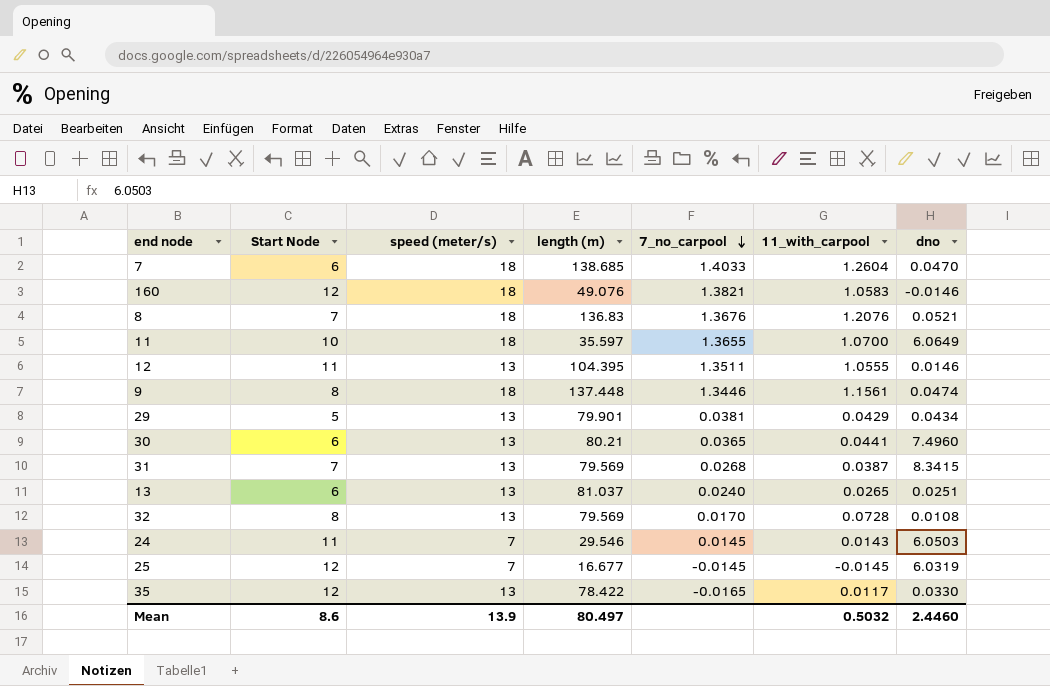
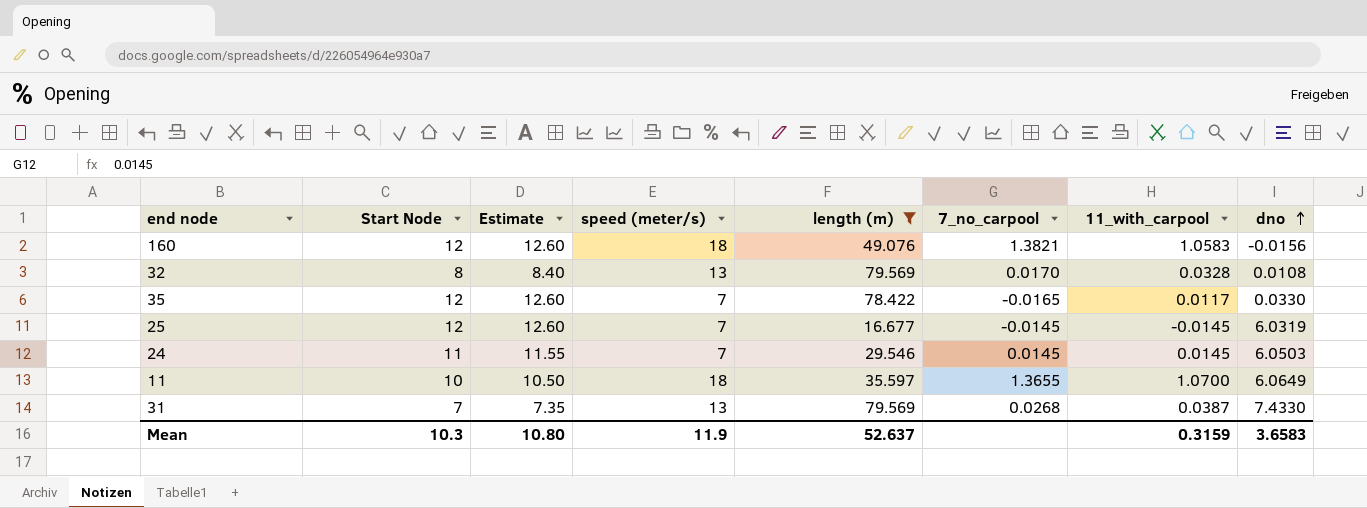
filter: none -> length (m) <= 79.569
row order: 7_no_carpool descending -> dno ascending
column Estimate | formula: none -> [Start Node] * 1.05
160 | dno: -0.0146 -> -0.0156
32 | 11_with_carpool: 0.0728 -> 0.0328
35 | speed (meter/s): 13 -> 7
24 | 11_with_carpool: 0.0143 -> 0.0145
31 | dno: 8.3415 -> 7.4330
Mean | Start Node: 8.6 -> 10.3
Mean | speed (meter/s): 13.9 -> 11.9
Mean | length (m): 80.497 -> 52.637
Mean | 11_with_carpool: 0.5032 -> 0.3159
Mean | dno: 2.4460 -> 3.6583

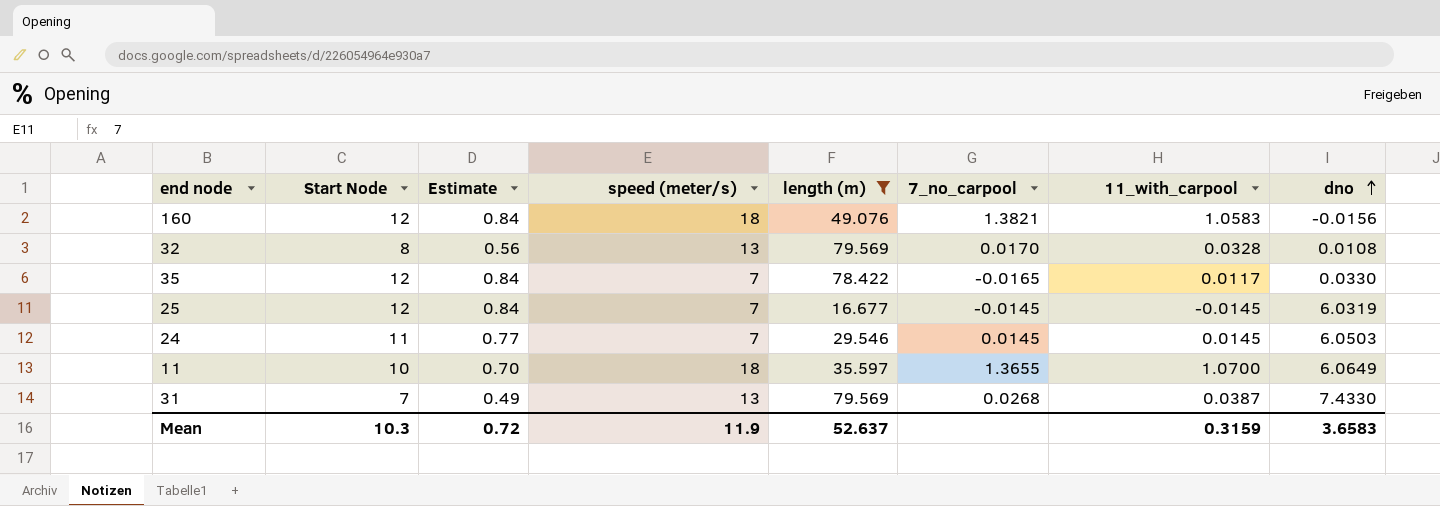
column Estimate | formula: [Start Node] * 1.05 -> [Start Node] * 0.07
Mean | Estimate: 10.80 -> 0.72

